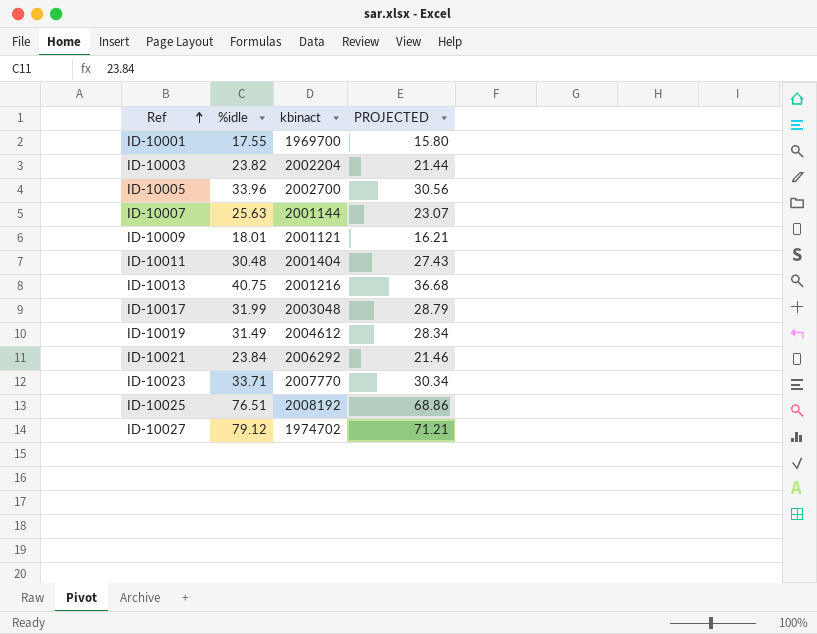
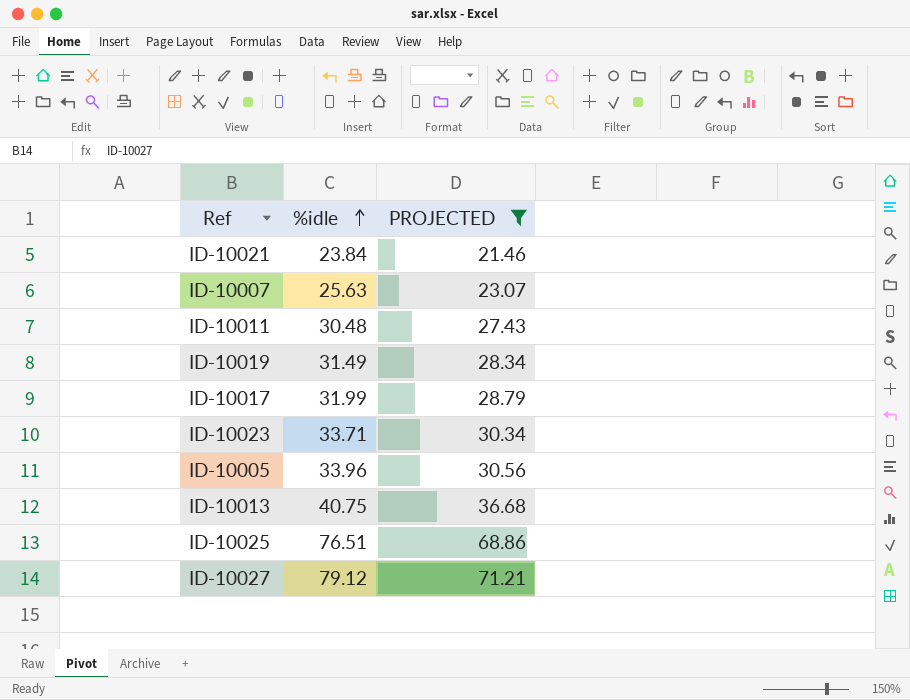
filter: none -> PROJECTED >= 21.46
row order: Ref ascending -> %idle ascending
column kbinact | position: 3 -> none

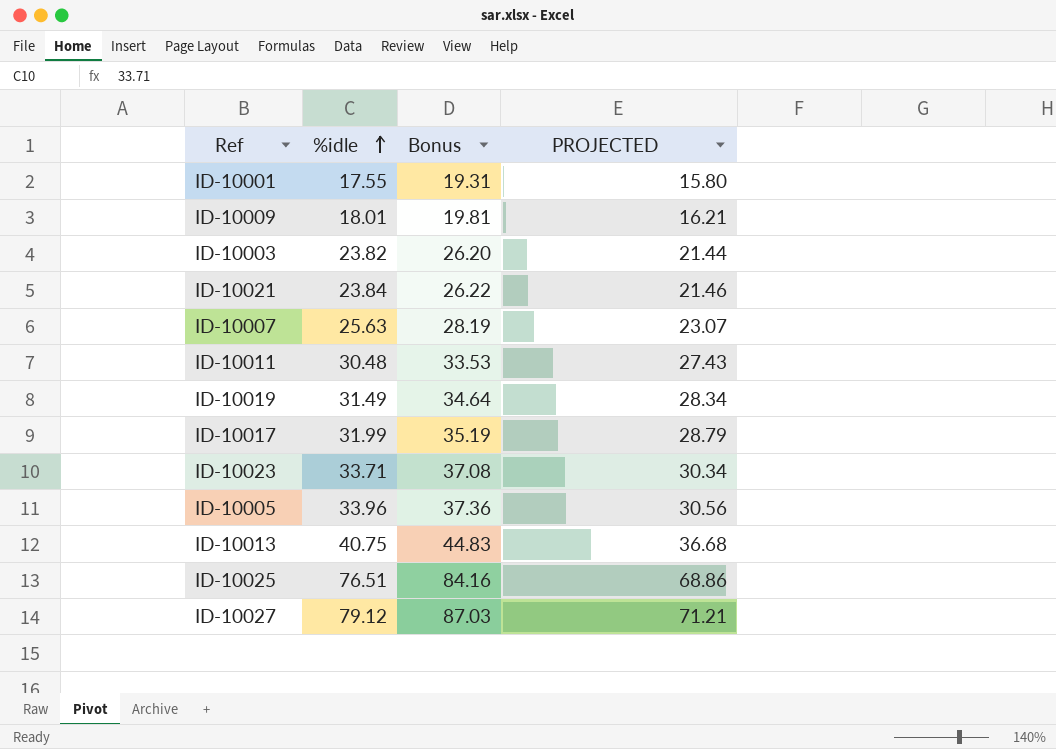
filter: PROJECTED >= 21.46 -> none
column Bonus | formula: none -> [%idle] * 1.1

